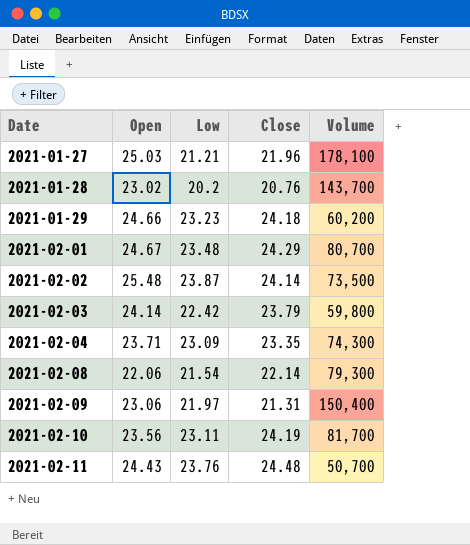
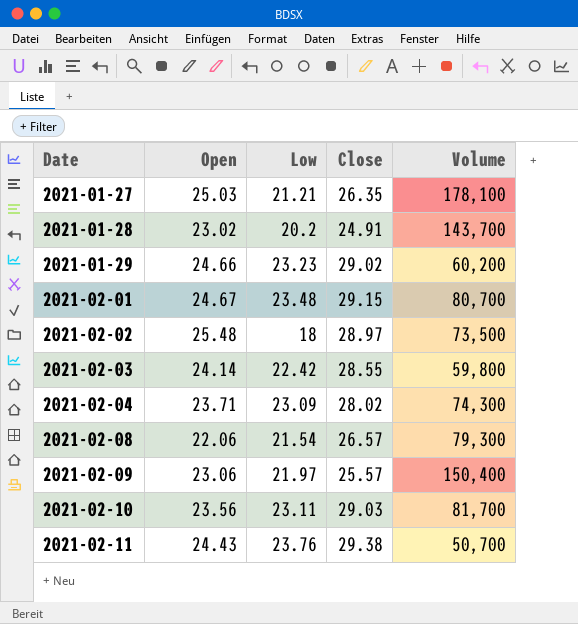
2021-01-27 | Close: 21.96 -> 26.35
2021-01-28 | Close: 20.76 -> 24.91
2021-01-29 | Close: 24.18 -> 29.02
2021-02-01 | Close: 24.29 -> 29.15
2021-02-02 | Low: 23.87 -> 18
2021-02-02 | Close: 24.14 -> 28.97
2021-02-03 | Close: 23.79 -> 28.55
2021-02-04 | Close: 23.35 -> 28.02
2021-02-08 | Close: 22.14 -> 26.57
2021-02-09 | Close: 21.31 -> 25.57
2021-02-10 | Close: 24.19 -> 29.03
2021-02-11 | Close: 24.48 -> 29.38

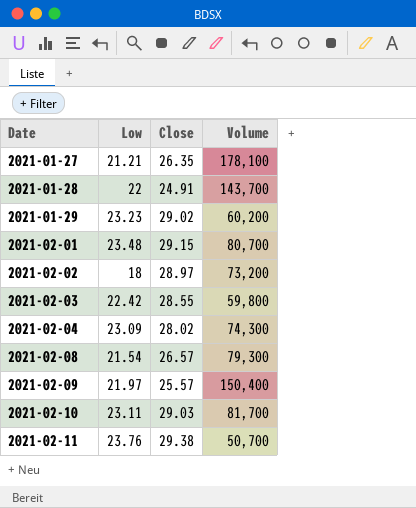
column Open | position: 2 -> none
2021-01-28 | Low: 20.2 -> 22
2021-02-02 | Volume: 73,500 -> 73,200

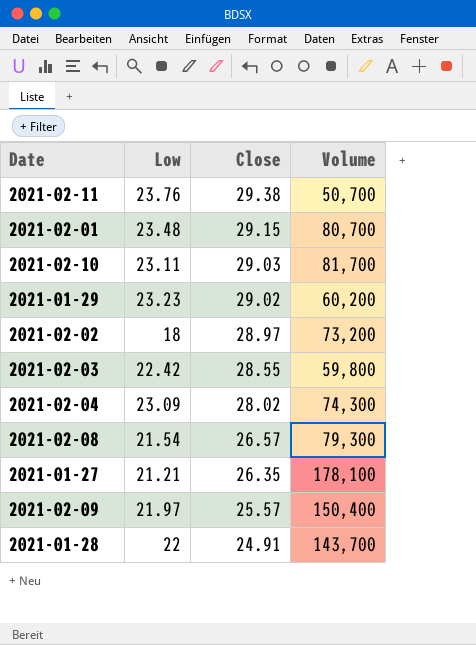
row order: Date ascending -> Close descending

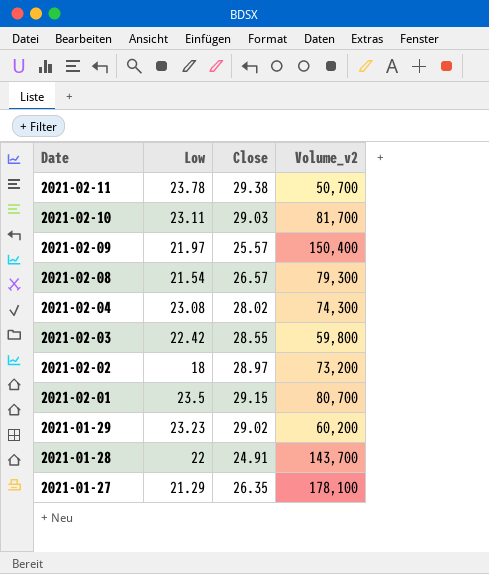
row order: Close descending -> Date descending
column name: Volume -> Volume_v2
2021-02-11 | Low: 23.76 -> 23.78
2021-02-04 | Low: 23.09 -> 23.08
2021-02-01 | Low: 23.48 -> 23.5
2021-01-27 | Low: 21.21 -> 21.29

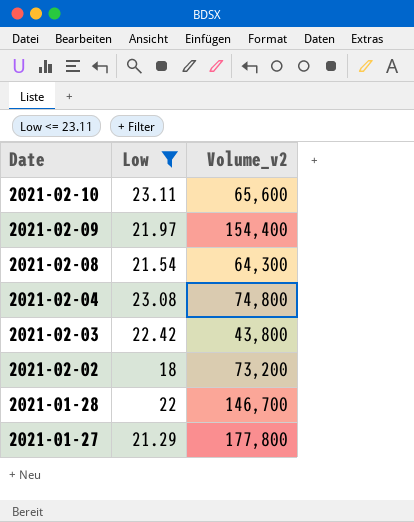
filter: none -> Low <= 23.11
column Close | position: 3 -> none
2021-02-10 | Volume_v2: 81,700 -> 65,600
2021-02-09 | Volume_v2: 150,400 -> 154,400
2021-02-08 | Volume_v2: 79,300 -> 64,300
2021-02-04 | Volume_v2: 74,300 -> 74,800
2021-02-03 | Volume_v2: 59,800 -> 43,800
2021-01-28 | Volume_v2: 143,700 -> 146,700
2021-01-27 | Volume_v2: 178,100 -> 177,800

